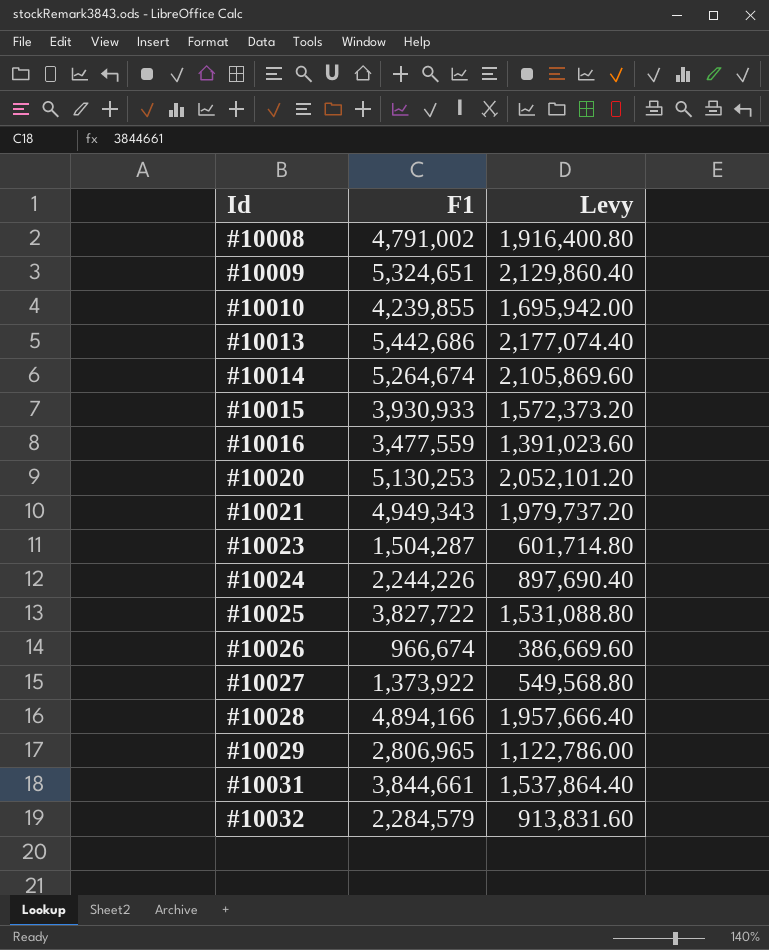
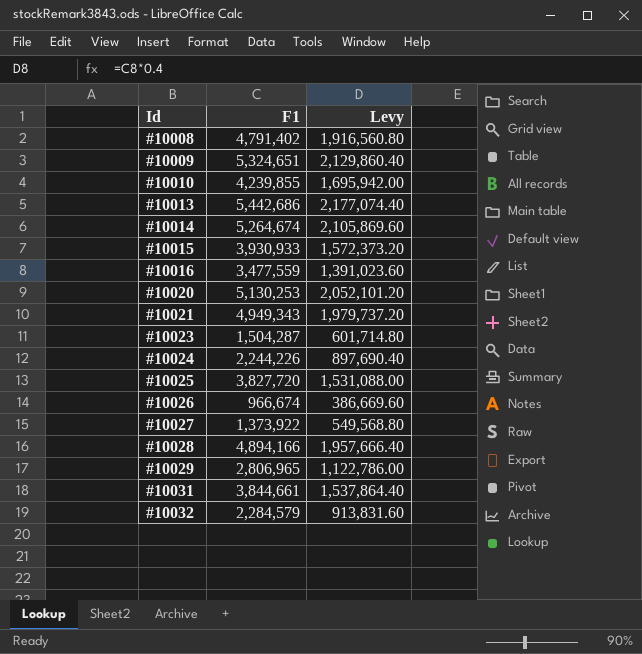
#10008 | F1: 4,791,002 -> 4,791,402
#10008 | Levy: 1,916,400.80 -> 1,916,560.80
#10025 | F1: 3,827,722 -> 3,827,720
#10025 | Levy: 1,531,088.80 -> 1,531,088.00

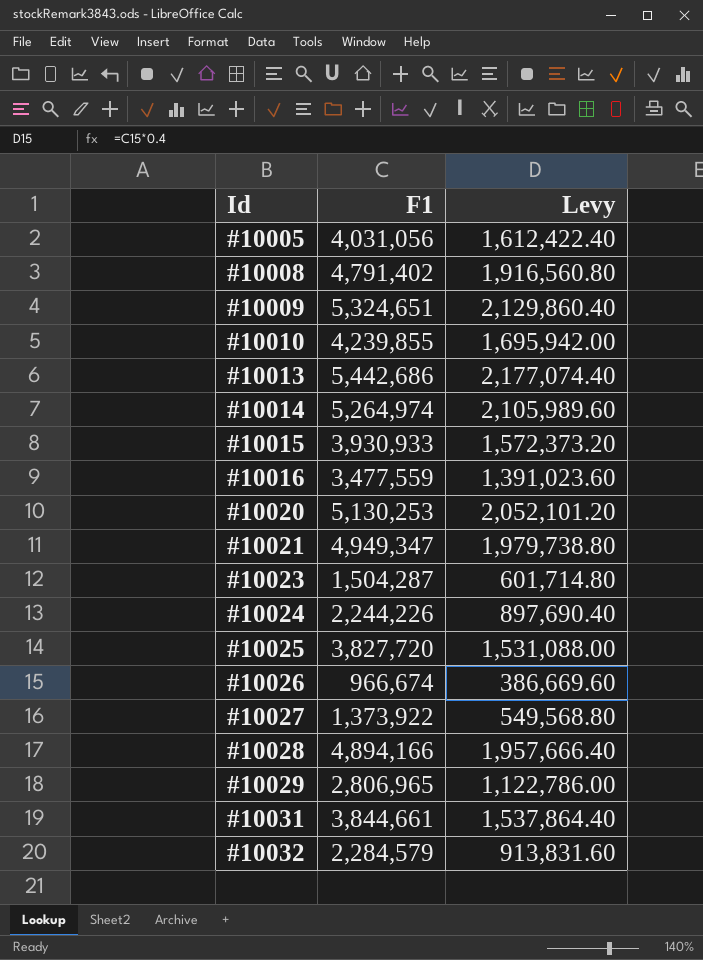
row #10005: none -> 4,031,056 | 1,612,422.40
#10014 | F1: 5,264,674 -> 5,264,974
#10014 | Levy: 2,105,869.60 -> 2,105,989.60
#10021 | F1: 4,949,343 -> 4,949,347
#10021 | Levy: 1,979,737.20 -> 1,979,738.80

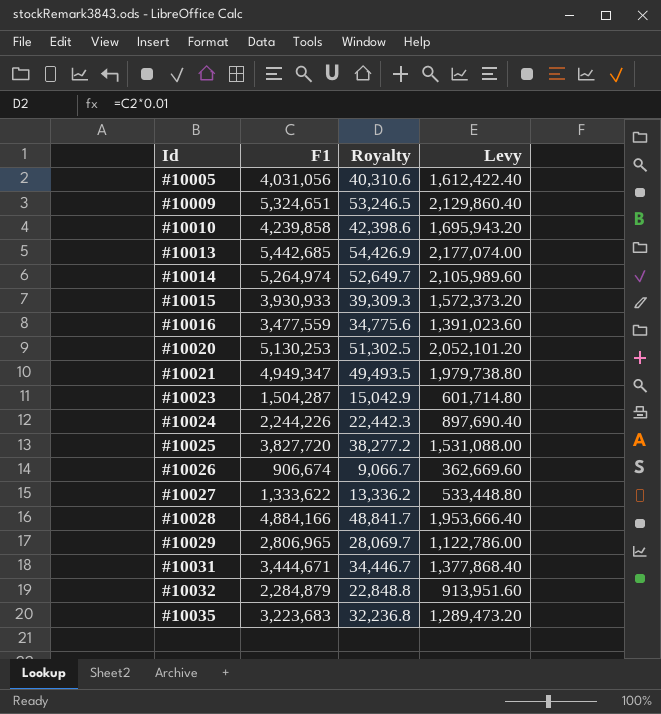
column Royalty | formula: none -> [F1] * 0.01
row #10008: 4,791,402 | 1,916,560.80 -> none
#10010 | F1: 4,239,855 -> 4,239,858
#10010 | Levy: 1,695,942.00 -> 1,695,943.20
#10013 | F1: 5,442,686 -> 5,442,685
#10013 | Levy: 2,177,074.40 -> 2,177,074.00
#10026 | F1: 966,674 -> 906,674
#10026 | Levy: 386,669.60 -> 362,669.60
#10027 | F1: 1,373,922 -> 1,333,622
#10027 | Levy: 549,568.80 -> 533,448.80
#10028 | F1: 4,894,166 -> 4,884,166
#10028 | Levy: 1,957,666.40 -> 1,953,666.40
#10031 | F1: 3,844,661 -> 3,444,671
#10031 | Levy: 1,537,864.40 -> 1,377,868.40
#10032 | F1: 2,284,579 -> 2,284,879
#10032 | Levy: 913,831.60 -> 913,951.60
row #10035: none -> 3,223,683 | 32,236.8 | 1,289,473.20

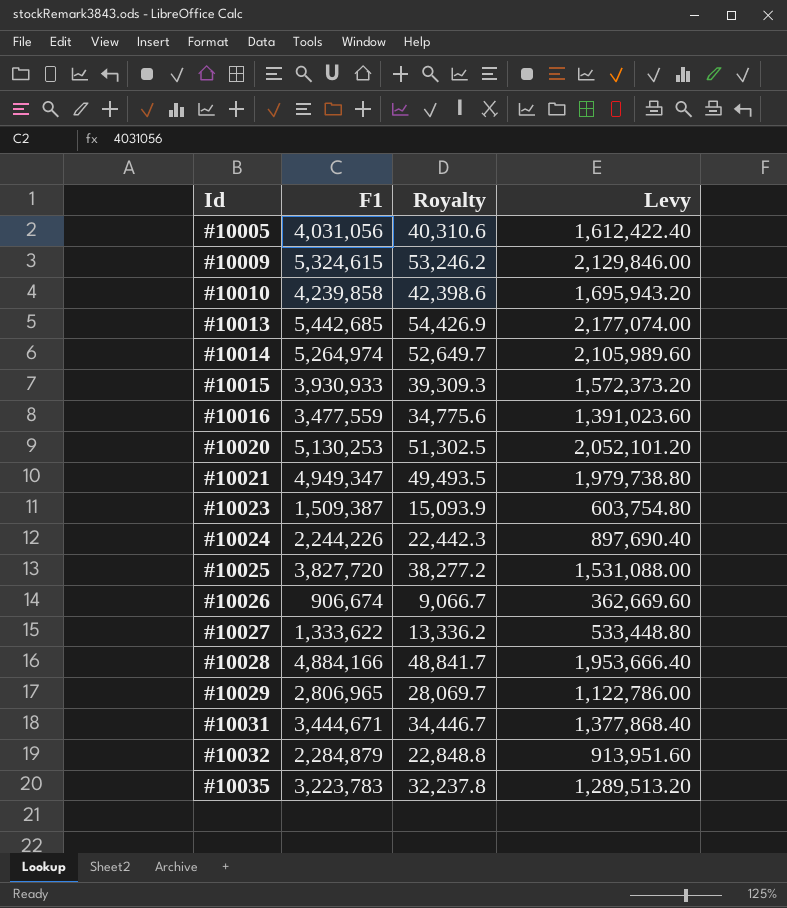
#10009 | F1: 5,324,651 -> 5,324,615
#10009 | Royalty: 53,246.5 -> 53,246.2
#10009 | Levy: 2,129,860.40 -> 2,129,846.00
#10023 | F1: 1,504,287 -> 1,509,387
#10023 | Royalty: 15,042.9 -> 15,093.9
#10023 | Levy: 601,714.80 -> 603,754.80
#10035 | F1: 3,223,683 -> 3,223,783
#10035 | Royalty: 32,236.8 -> 32,237.8
#10035 | Levy: 1,289,473.20 -> 1,289,513.20

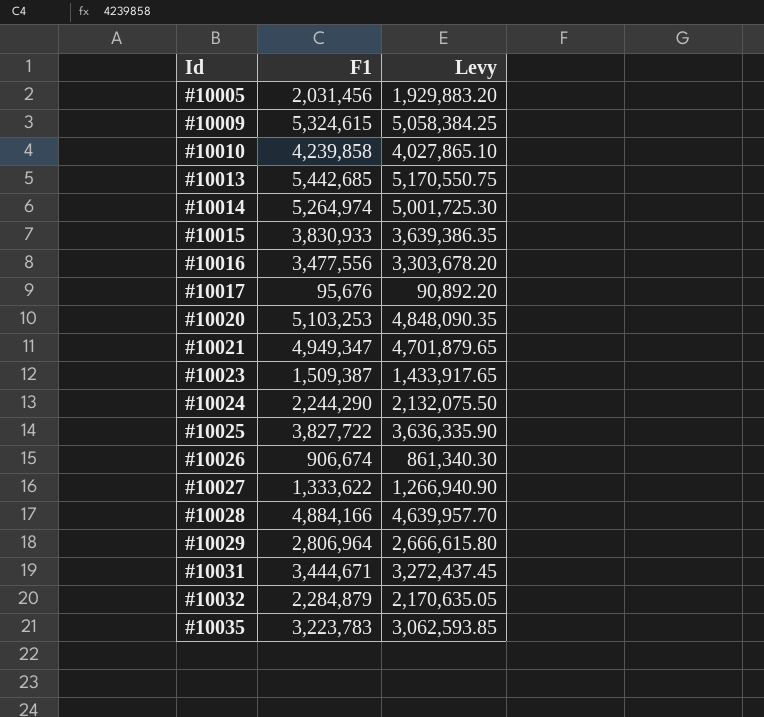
column Royalty | formula: [F1] * 0.01 -> none
column Levy | formula: [F1] * 0.4 -> [F1] * 0.95
#10005 | F1: 4,031,056 -> 2,031,456
#10015 | F1: 3,930,933 -> 3,830,933
#10016 | F1: 3,477,559 -> 3,477,556
row #10017: none -> 95,676 | 90,892.20
#10020 | F1: 5,130,253 -> 5,103,253
#10024 | F1: 2,244,226 -> 2,244,290
#10025 | F1: 3,827,720 -> 3,827,722
#10029 | F1: 2,806,965 -> 2,806,964

